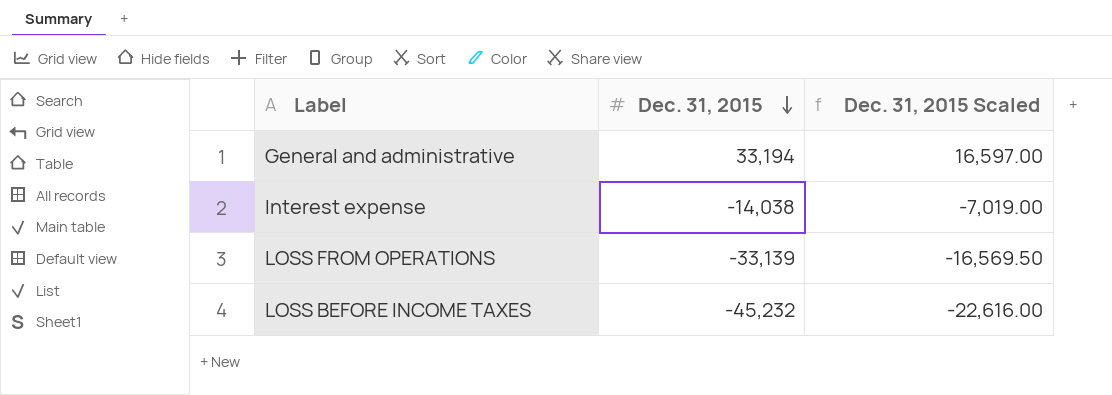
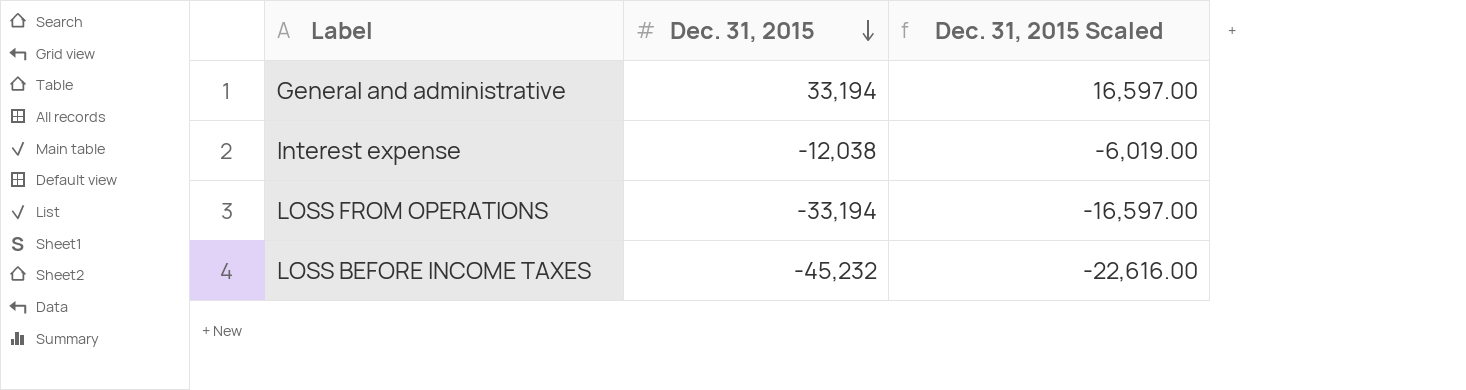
Interest expense | Dec. 31, 2015: -14,038 -> -12,038
Interest expense | Dec. 31, 2015 Scaled: -7,019.00 -> -6,019.00
LOSS FROM OPERATIONS | Dec. 31, 2015: -33,139 -> -33,194
LOSS FROM OPERATIONS | Dec. 31, 2015 Scaled: -16,569.50 -> -16,597.00

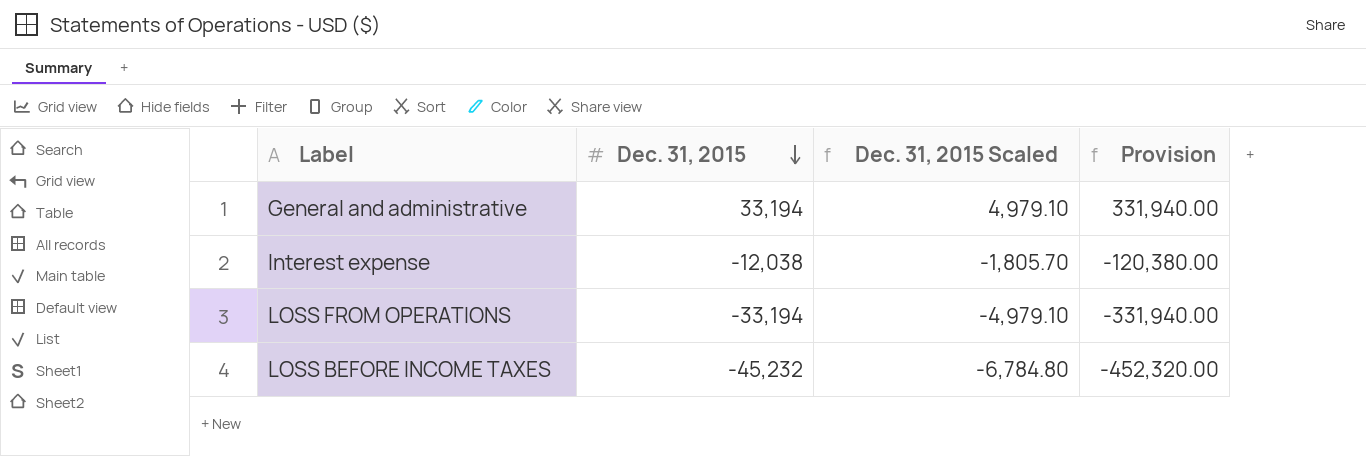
column Dec. 31, 2015 Scaled | formula: [Dec. 31, 2015] * 0.5 -> [Dec. 31, 2015] * 0.15
column Provision | formula: none -> [Dec. 31, 2015] * 10

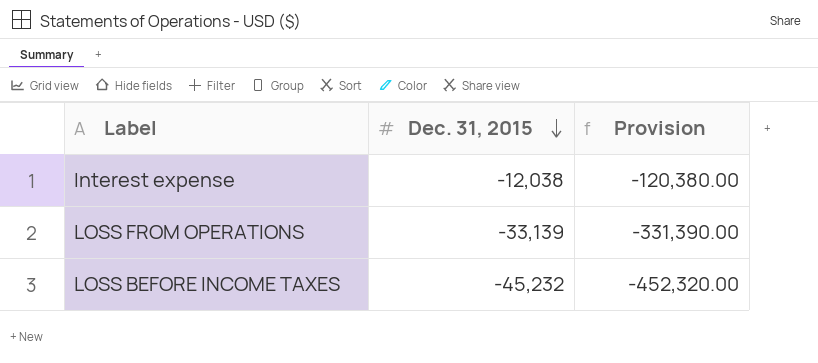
column Dec. 31, 2015 Scaled | formula: [Dec. 31, 2015] * 0.15 -> none
row General and administrative: 33,194 | 4,979.10 | 331,940.00 -> none
LOSS FROM OPERATIONS | Dec. 31, 2015: -33,194 -> -33,139
LOSS FROM OPERATIONS | Provision: -331,940.00 -> -331,390.00

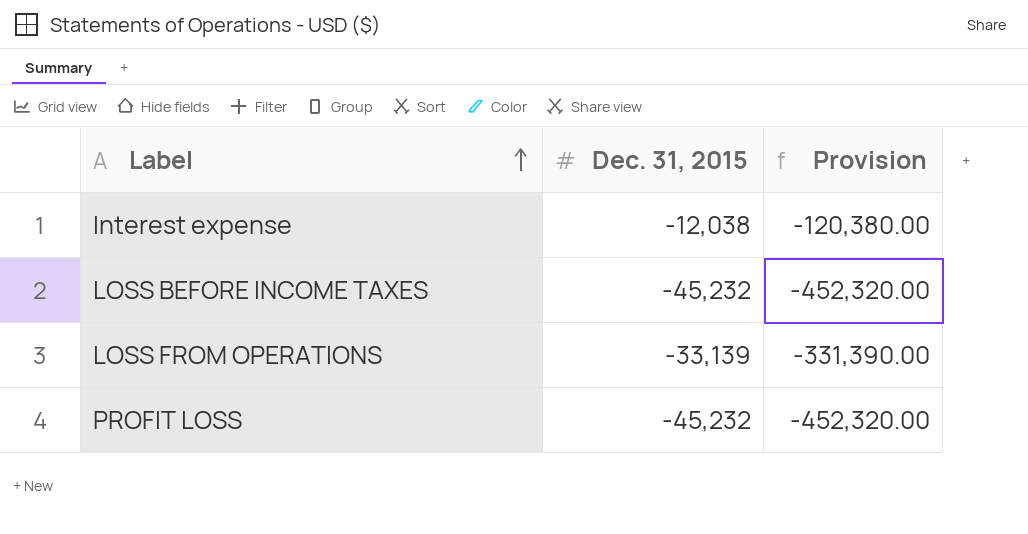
row order: Dec. 31, 2015 descending -> Label ascending
row PROFIT LOSS: none -> -45,232 | -452,320.00

